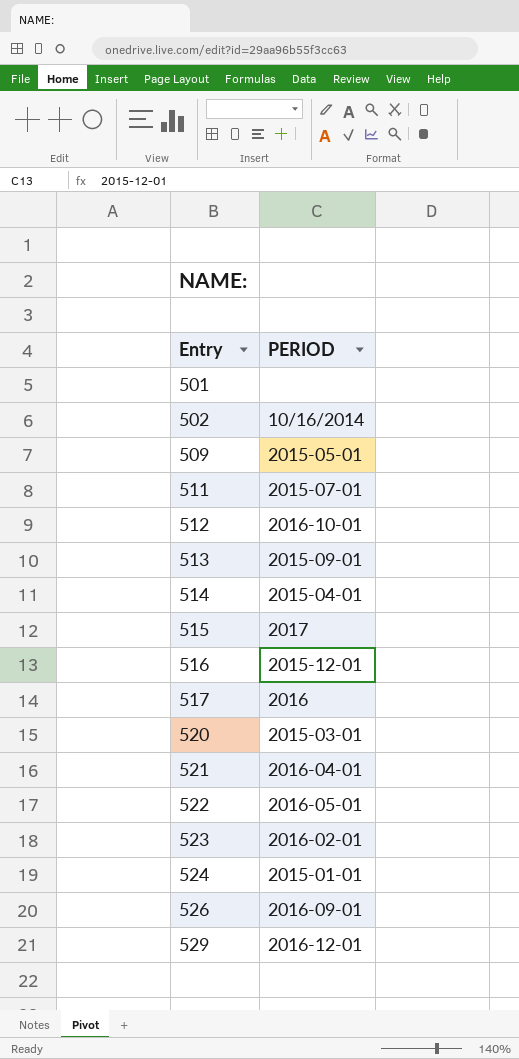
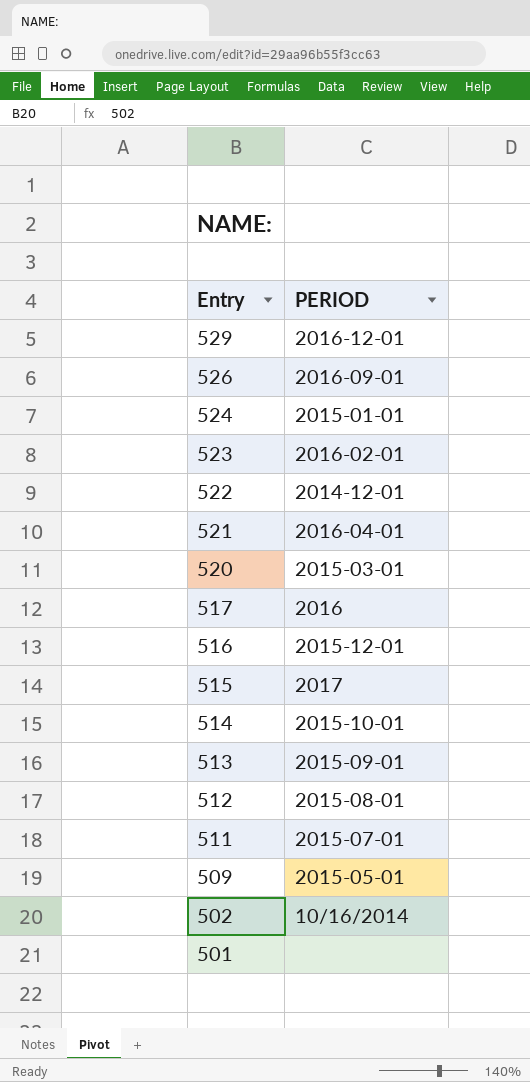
row order: Entry ascending -> Entry descending
522 | PERIOD: 2016-05-01 -> 2014-12-01
514 | PERIOD: 2015-04-01 -> 2015-10-01
512 | PERIOD: 2016-10-01 -> 2015-08-01

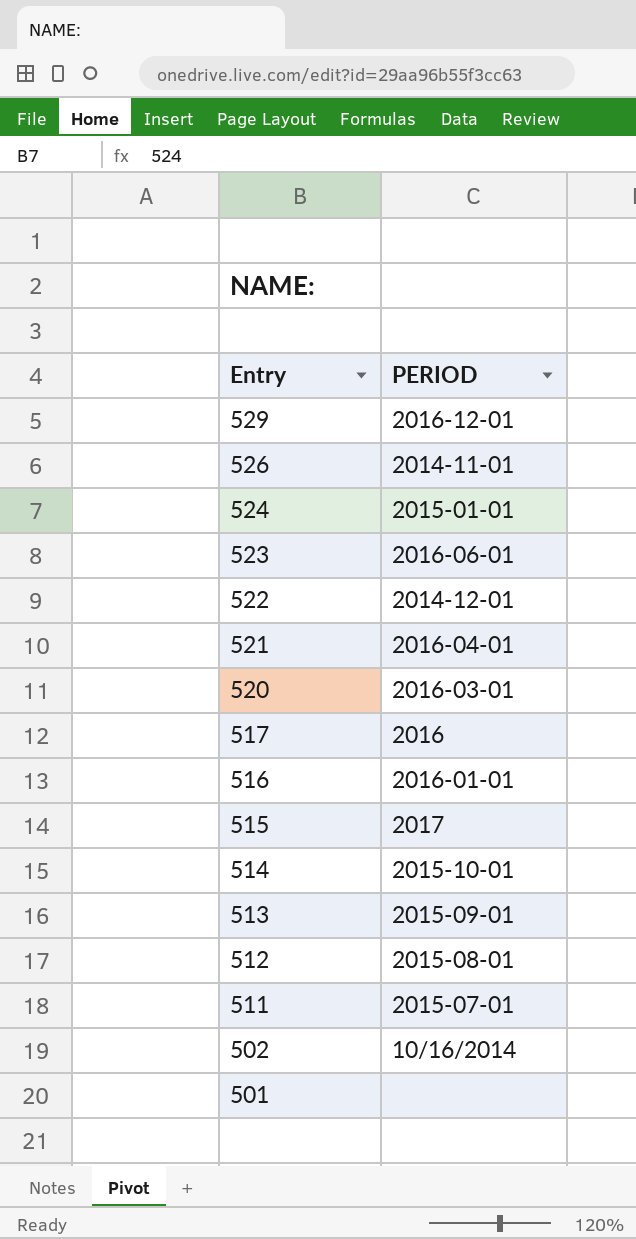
row 509: 2015-05-01 -> none
526 | PERIOD: 2016-09-01 -> 2014-11-01
523 | PERIOD: 2016-02-01 -> 2016-06-01
520 | PERIOD: 2015-03-01 -> 2016-03-01
516 | PERIOD: 2015-12-01 -> 2016-01-01

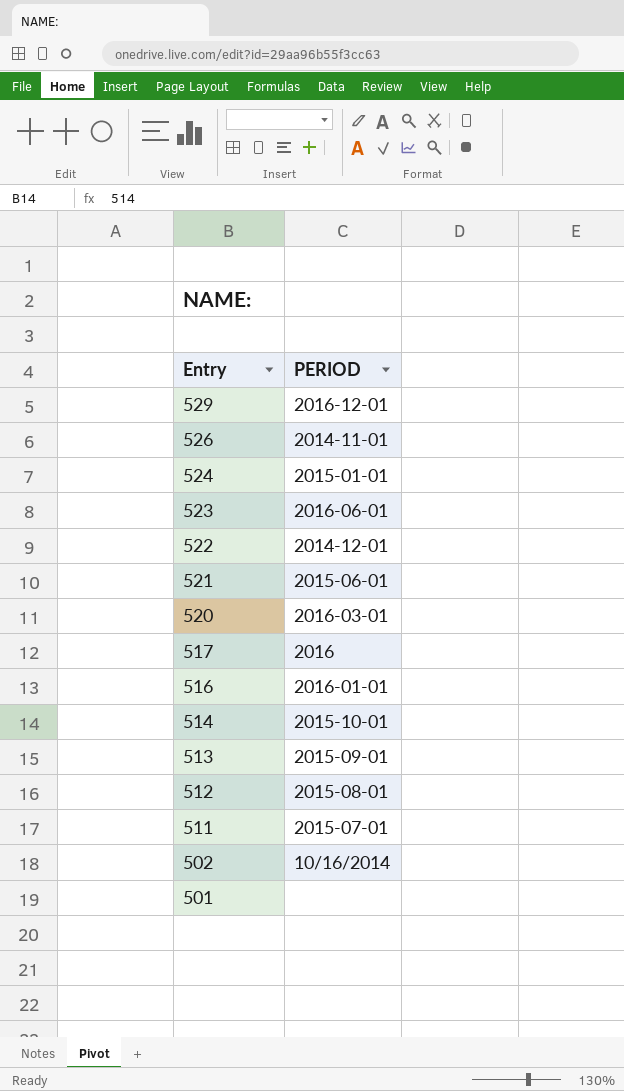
row 515: 2017 -> none
521 | PERIOD: 2016-04-01 -> 2015-06-01

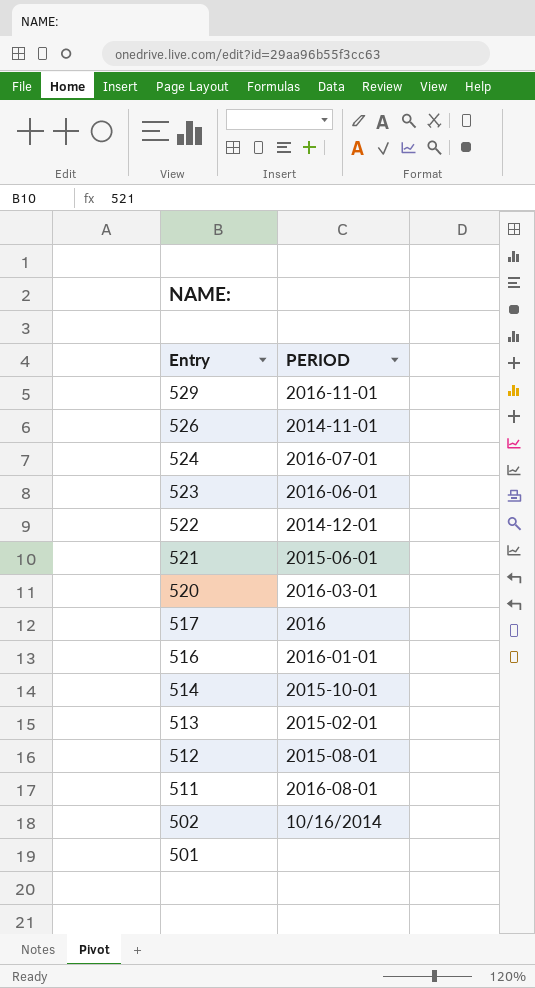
529 | PERIOD: 2016-12-01 -> 2016-11-01
524 | PERIOD: 2015-01-01 -> 2016-07-01
513 | PERIOD: 2015-09-01 -> 2015-02-01
511 | PERIOD: 2015-07-01 -> 2016-08-01

